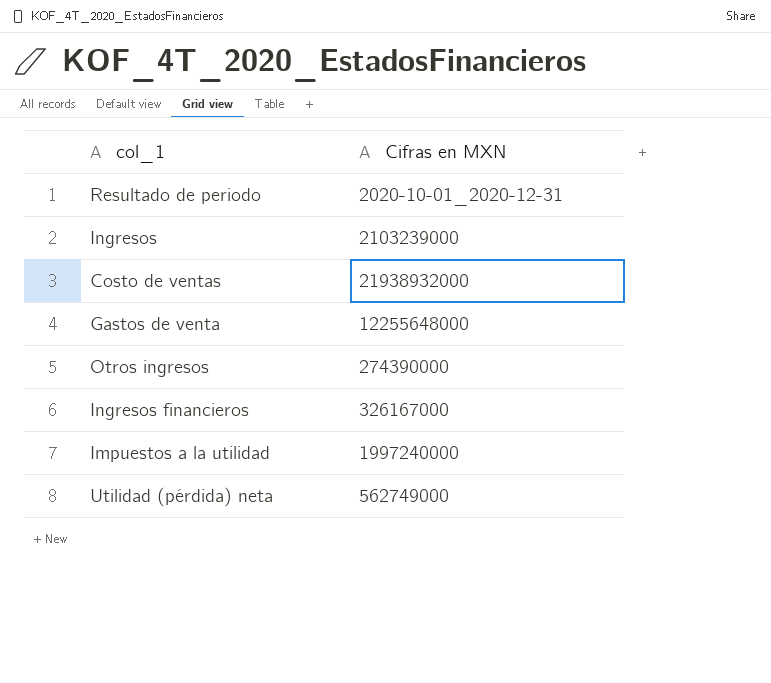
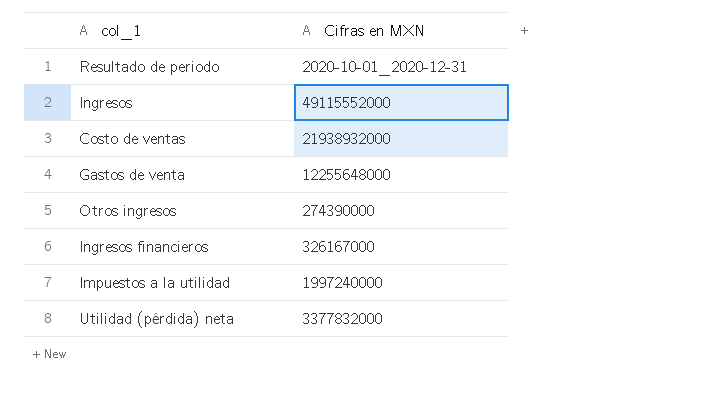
Ingresos | Cifras en MXN: 2103239000 -> 49115552000
Utilidad (pérdida) neta | Cifras en MXN: 562749000 -> 3377832000

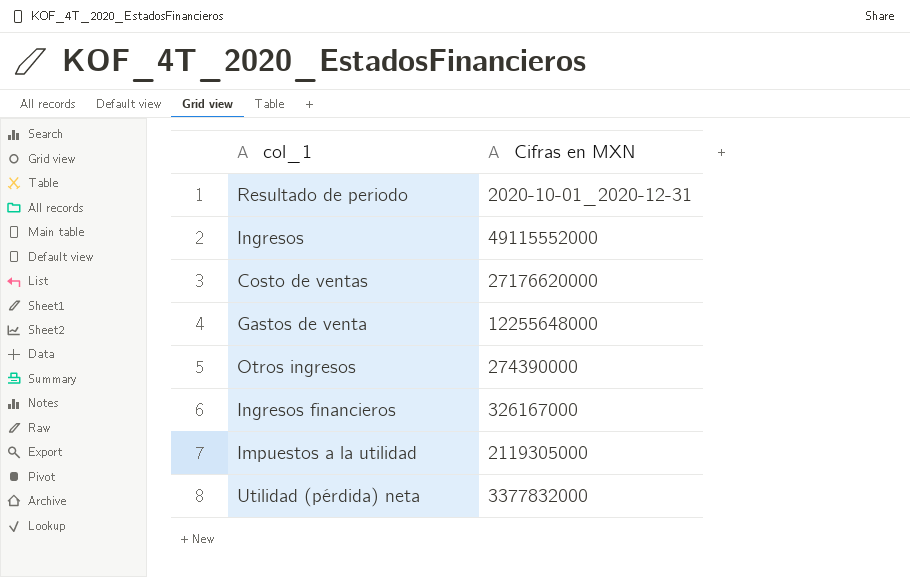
Costo de ventas | Cifras en MXN: 21938932000 -> 27176620000
Impuestos a la utilidad | Cifras en MXN: 1997240000 -> 2119305000

